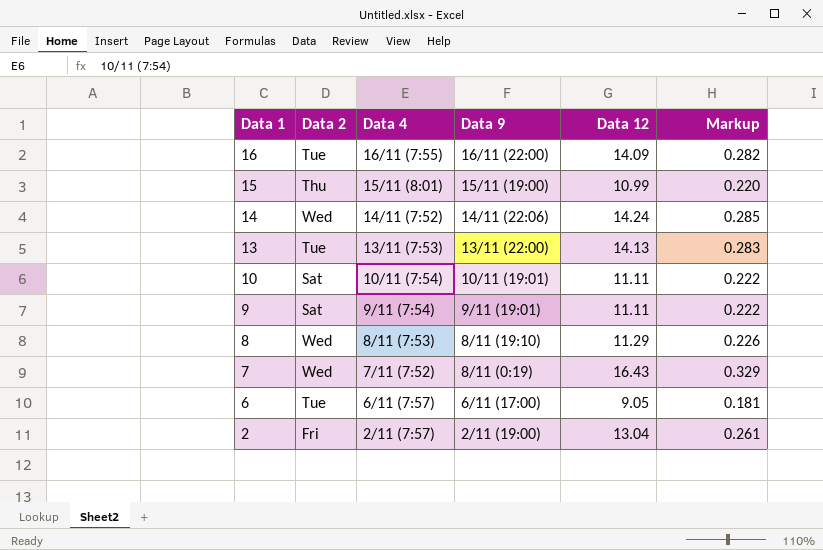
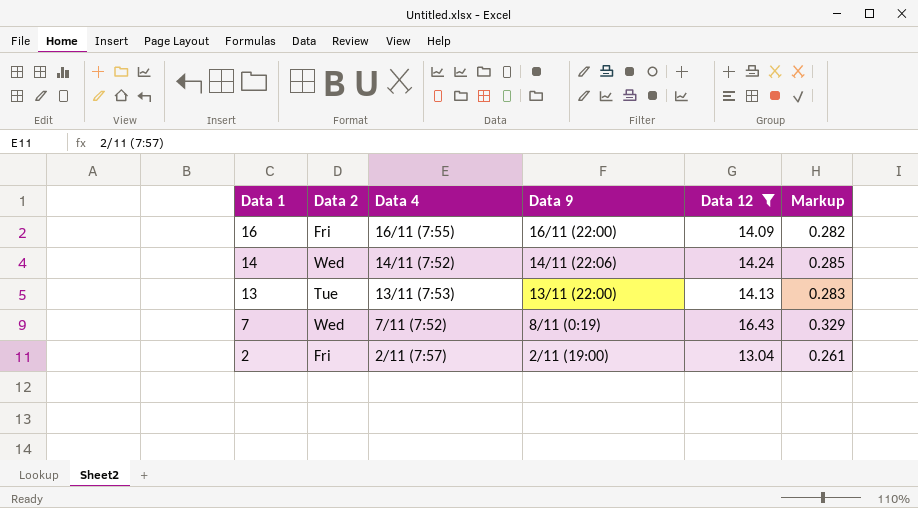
filter: none -> Data 12 >= 13.04
16 | Data 2: Tue -> Fri

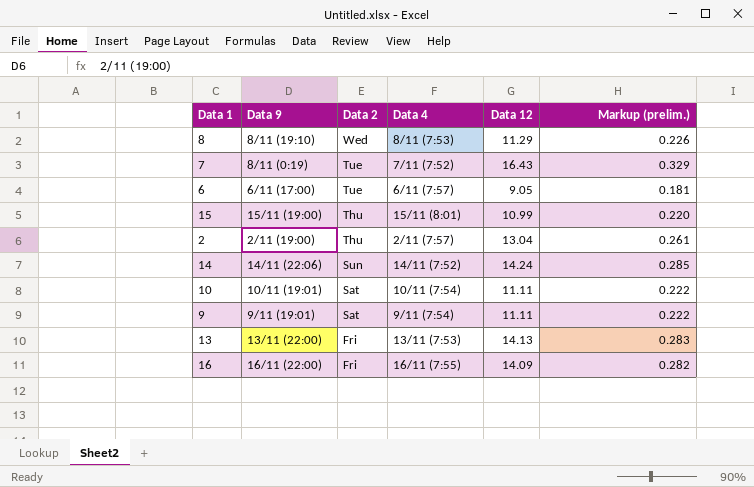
filter: Data 12 >= 13.04 -> none
row order: Data 1 descending -> Data 2 descending
column Data 9 | position: 4 -> 2
column name: Markup -> Markup (prelim.)
7 | Data 2: Wed -> Tue
2 | Data 2: Fri -> Thu
14 | Data 2: Wed -> Sun
13 | Data 2: Tue -> Fri

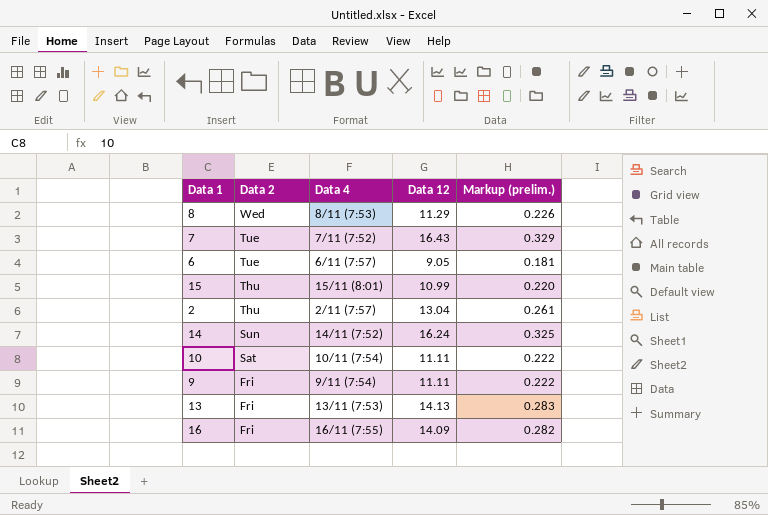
column Data 9 | position: 2 -> none
14 | Data 12: 14.24 -> 16.24
14 | Markup (prelim.): 0.285 -> 0.325
9 | Data 2: Sat -> Fri

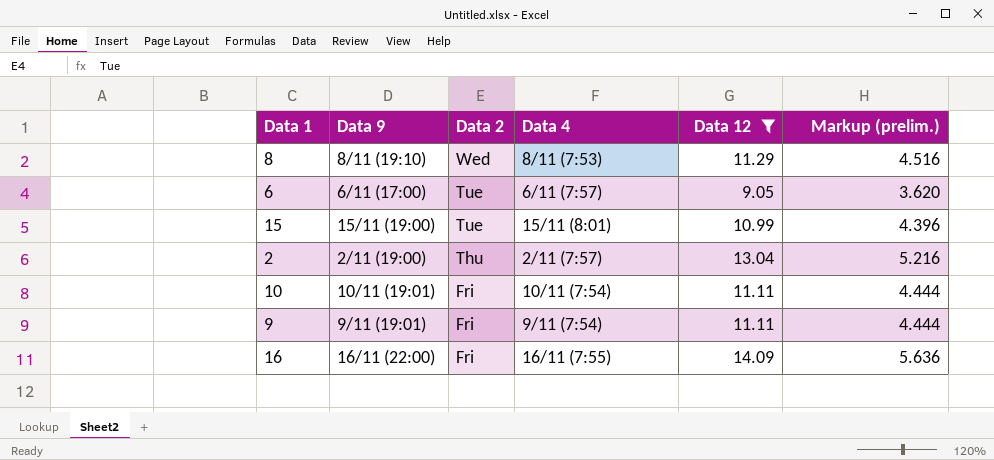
filter: none -> Data 12 <= 14.09
column Data 9 | position: none -> 2
column Markup (prelim.) | formula: [Data 12] * 0.02 -> [Data 12] * 0.4
15 | Data 2: Thu -> Tue
10 | Data 2: Sat -> Fri

